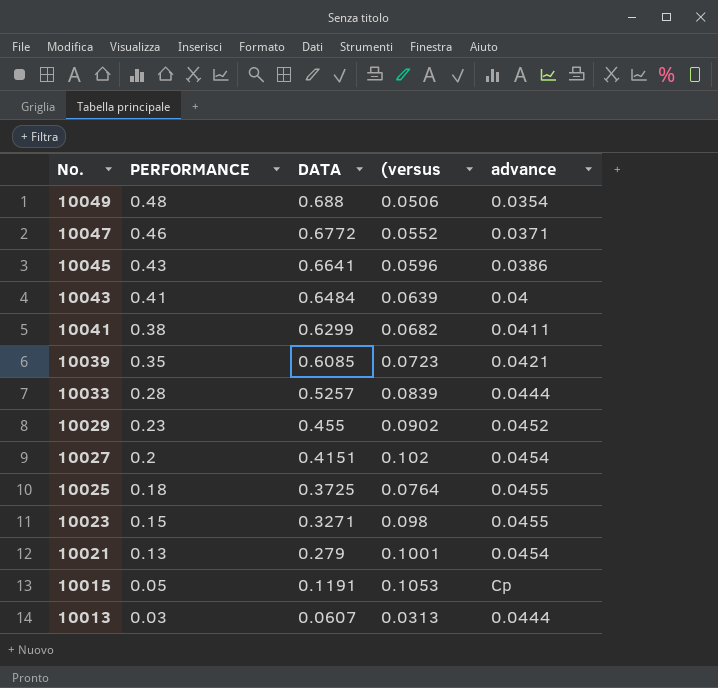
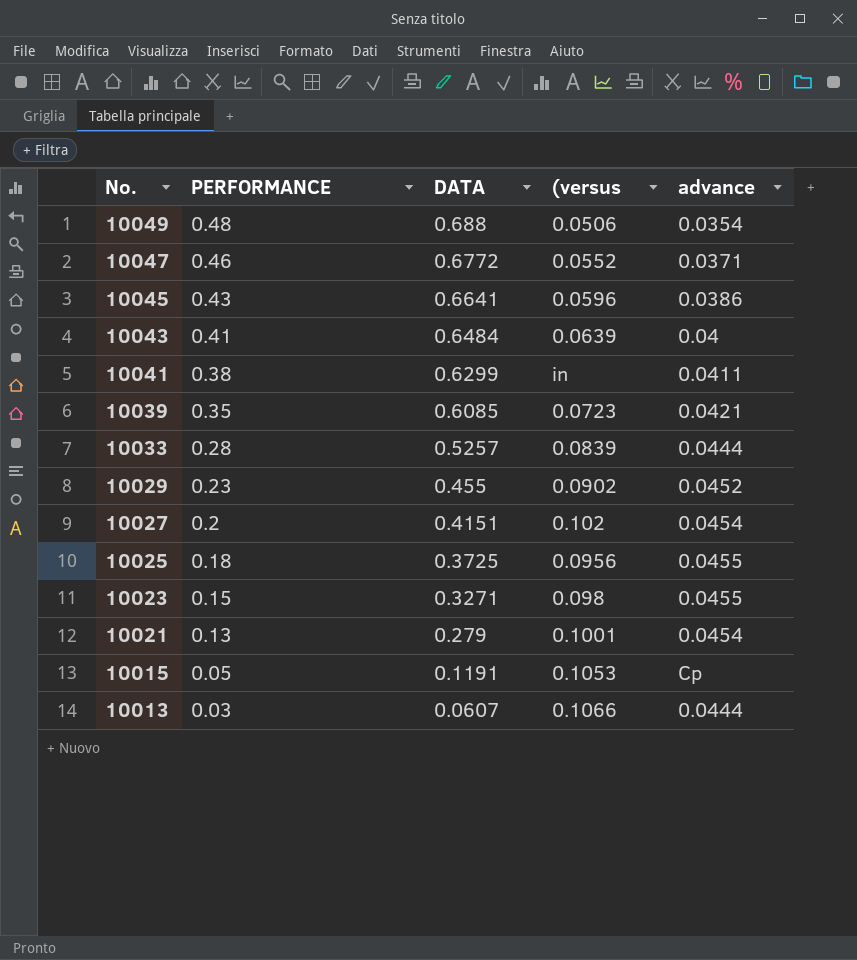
10041 | (versus: 0.0682 -> in
10025 | (versus: 0.0764 -> 0.0956
10013 | (versus: 0.0313 -> 0.1066

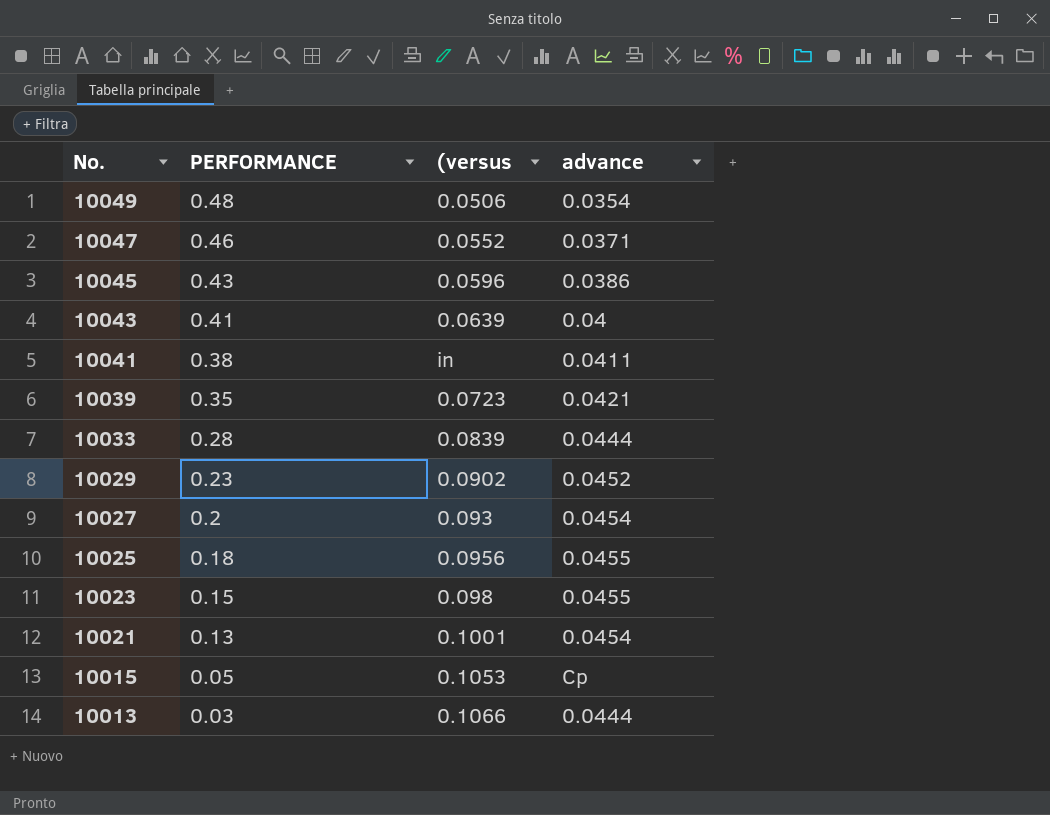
column DATA | position: 3 -> none
10027 | (versus: 0.102 -> 0.093

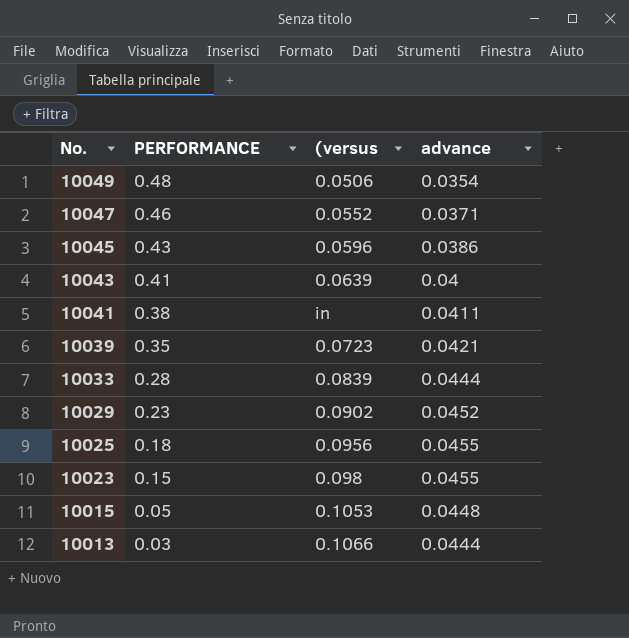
row 10027: 0.2 | 0.093 | 0.0454 -> none
row 10021: 0.13 | 0.1001 | 0.0454 -> none
10015 | advance: Cp -> 0.0448

